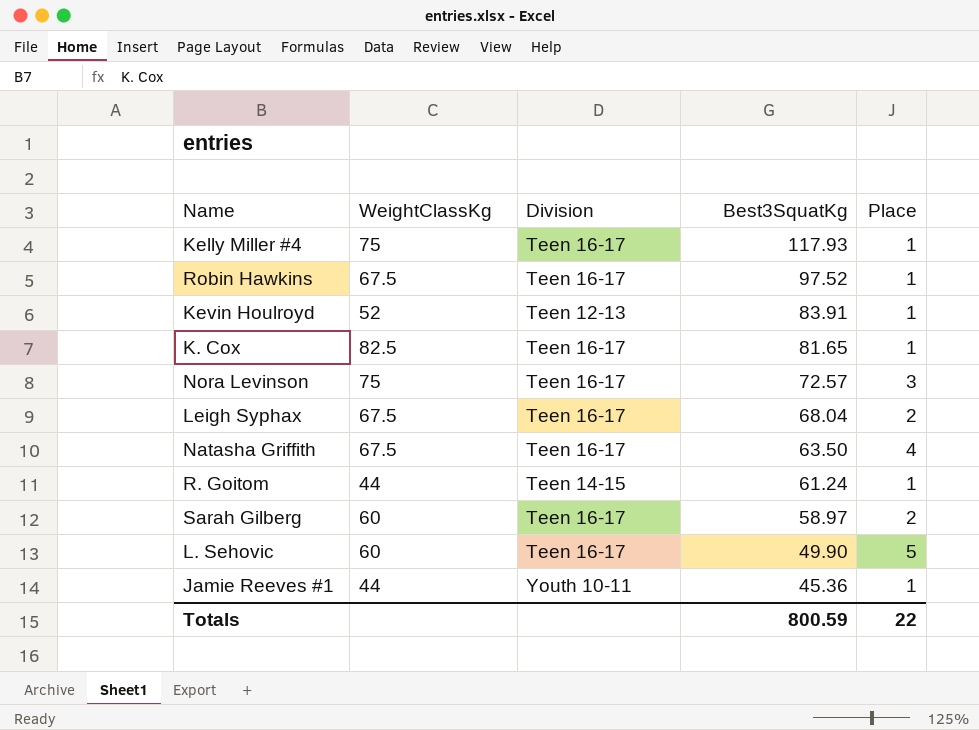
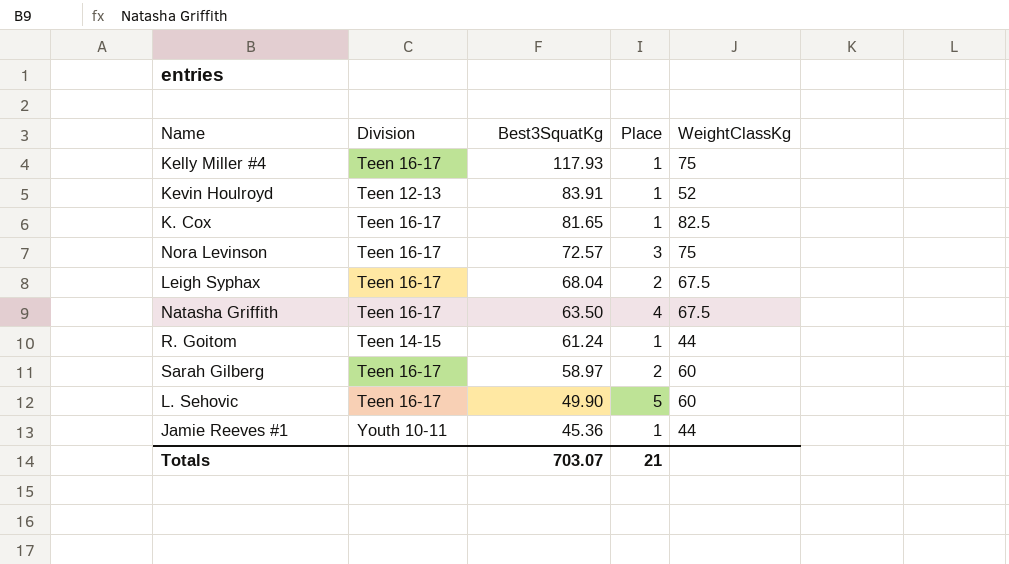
column WeightClassKg | position: 2 -> 5
row Robin Hawkins: 67.5 | Teen 16-17 | 97.52 | 1 -> none
Totals | Best3SquatKg: 800.59 -> 703.07
Totals | Place: 22 -> 21

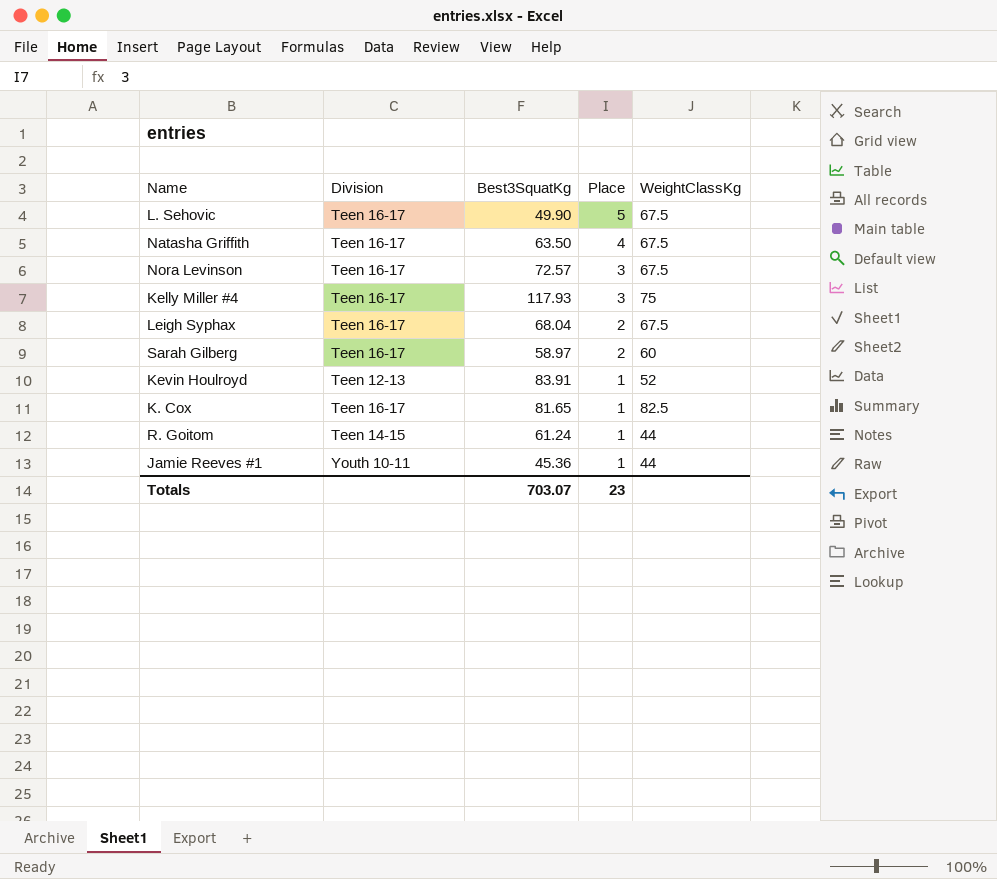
row order: Best3SquatKg descending -> Place descending
L. Sehovic | WeightClassKg: 60 -> 67.5
Nora Levinson | WeightClassKg: 75 -> 67.5
Kelly Miller #4 | Place: 1 -> 3
Totals | Place: 21 -> 23

